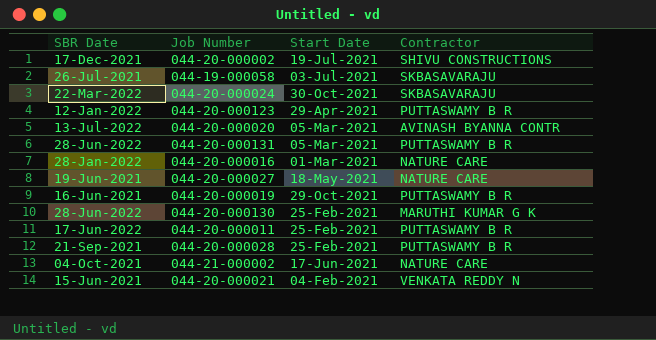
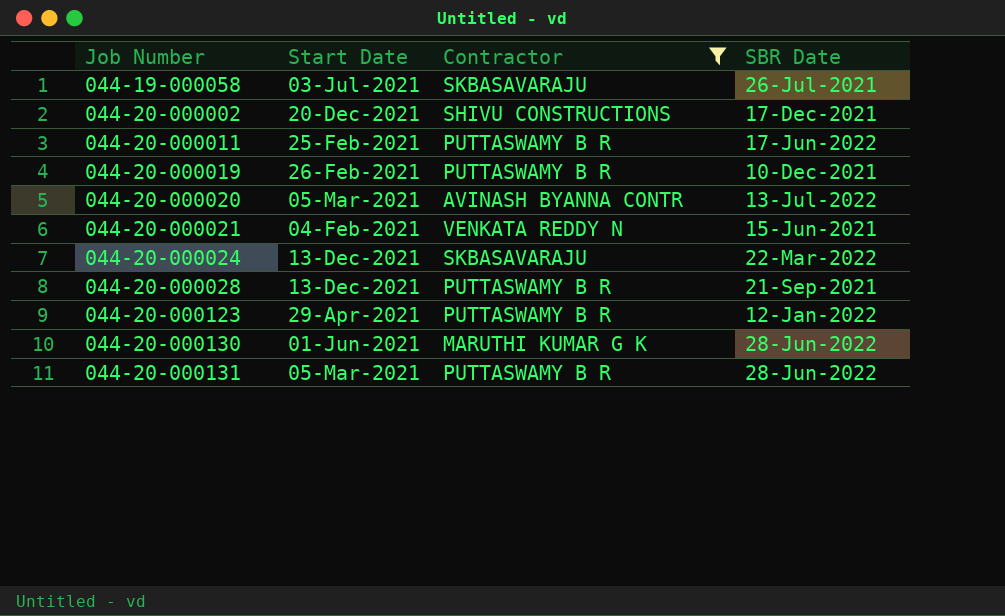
filter: none -> Contractor != NATURE CARE
row order: none -> Job Number ascending
column SBR Date | position: 1 -> 4
044-20-000002 | Start Date: 19-Jul-2021 -> 20-Dec-2021
044-20-000019 | Start Date: 29-Oct-2021 -> 26-Feb-2021
044-20-000019 | SBR Date: 16-Jun-2021 -> 10-Dec-2021
044-20-000024 | Start Date: 30-Oct-2021 -> 13-Dec-2021
044-20-000028 | Start Date: 25-Feb-2021 -> 13-Dec-2021
044-20-000130 | Start Date: 25-Feb-2021 -> 01-Jun-2021

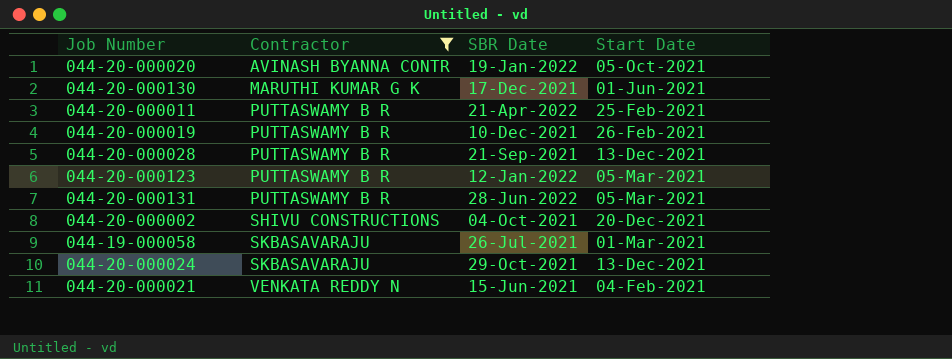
row order: Job Number ascending -> Contractor ascending
column Start Date | position: 2 -> 4
044-20-000020 | SBR Date: 13-Jul-2022 -> 19-Jan-2022
044-20-000020 | Start Date: 05-Mar-2021 -> 05-Oct-2021
044-20-000130 | SBR Date: 28-Jun-2022 -> 17-Dec-2021
044-20-000011 | SBR Date: 17-Jun-2022 -> 21-Apr-2022
044-20-000123 | Start Date: 29-Apr-2021 -> 05-Mar-2021
044-20-000002 | SBR Date: 17-Dec-2021 -> 04-Oct-2021
044-19-000058 | Start Date: 03-Jul-2021 -> 01-Mar-2021
044-20-000024 | SBR Date: 22-Mar-2022 -> 29-Oct-2021

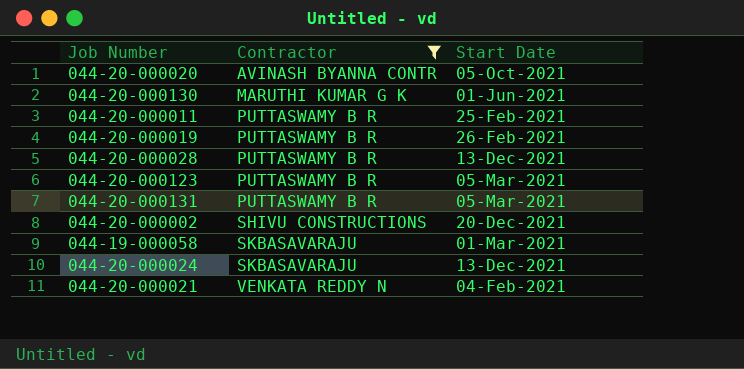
column SBR Date | position: 3 -> none

